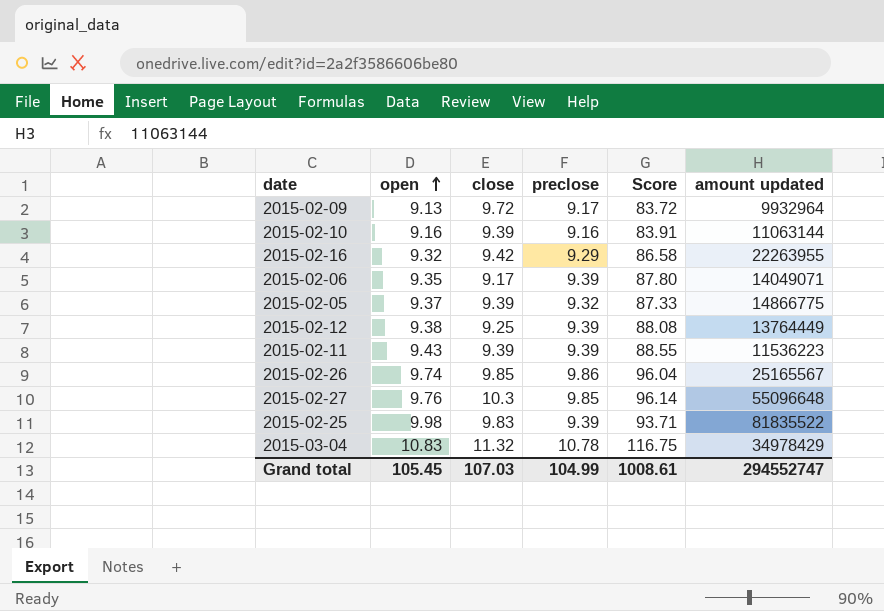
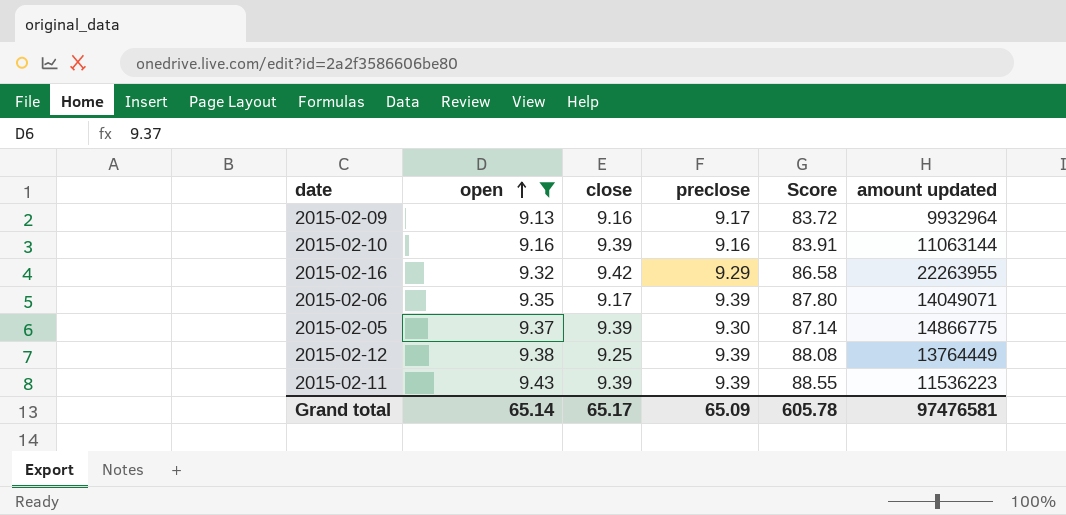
filter: none -> open <= 9.43
2015-02-09 | close: 9.72 -> 9.16
2015-02-05 | preclose: 9.32 -> 9.30
2015-02-05 | Score: 87.33 -> 87.14
Grand total | open: 105.45 -> 65.14
Grand total | close: 107.03 -> 65.17
Grand total | preclose: 104.99 -> 65.09
Grand total | Score: 1008.61 -> 605.78
Grand total | amount updated: 294552747 -> 97476581

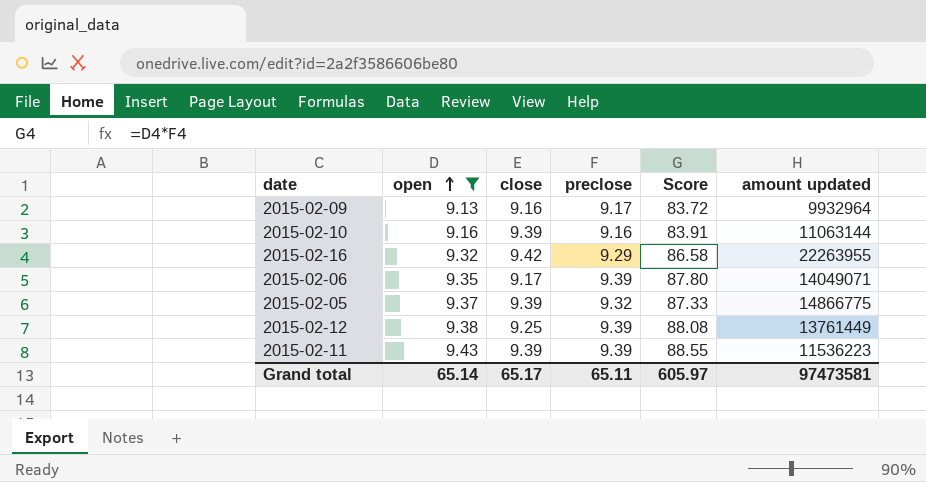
2015-02-05 | preclose: 9.30 -> 9.32
2015-02-05 | Score: 87.14 -> 87.33
2015-02-12 | amount updated: 13764449 -> 13761449
Grand total | preclose: 65.09 -> 65.11
Grand total | Score: 605.78 -> 605.97
Grand total | amount updated: 97476581 -> 97473581

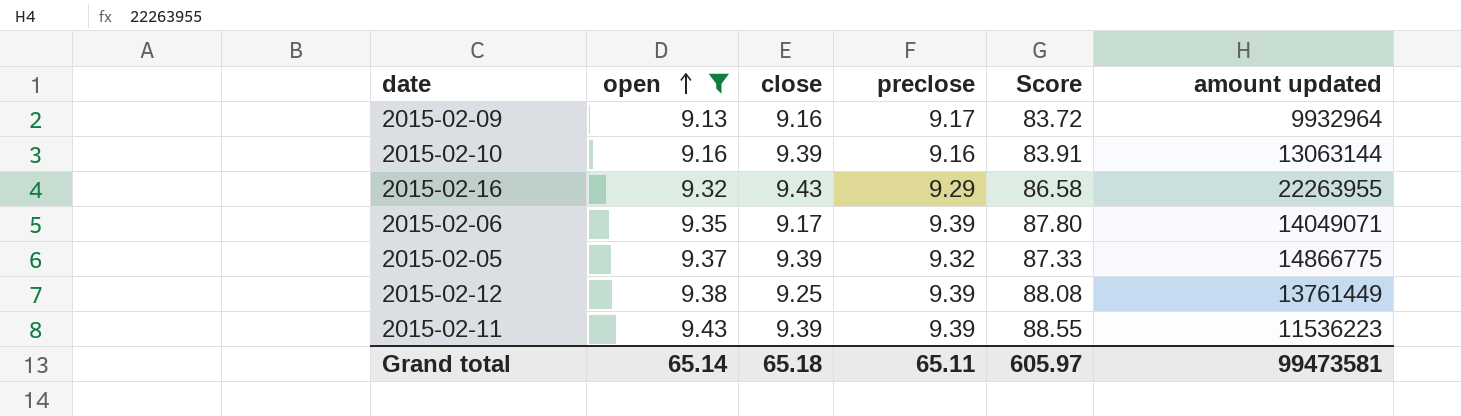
2015-02-10 | amount updated: 11063144 -> 13063144
2015-02-16 | close: 9.42 -> 9.43
Grand total | close: 65.17 -> 65.18
Grand total | amount updated: 97473581 -> 99473581

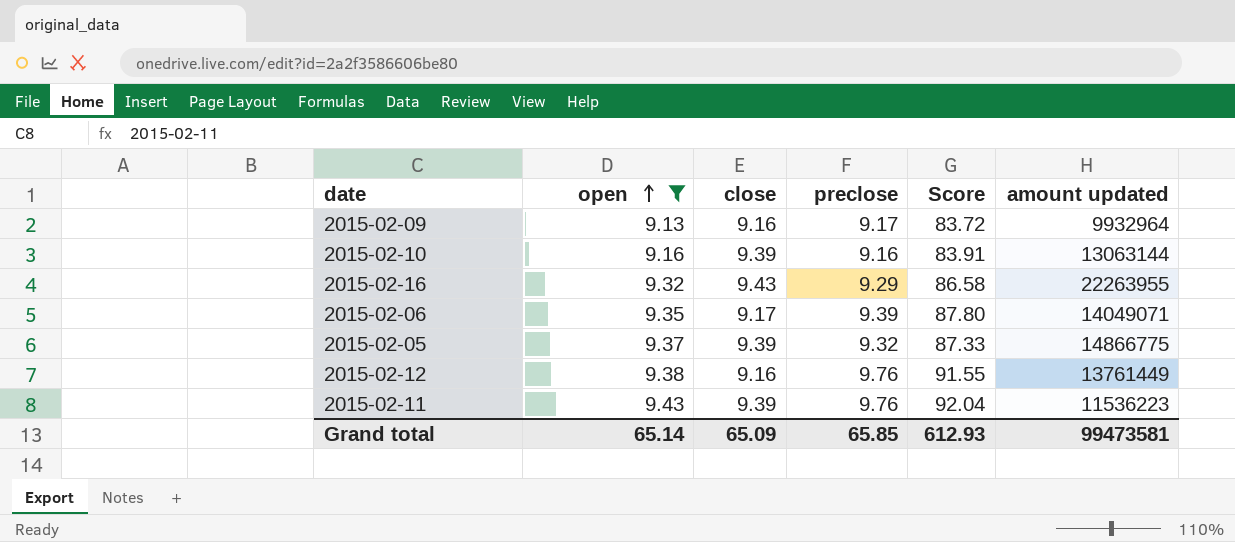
2015-02-12 | close: 9.25 -> 9.16
2015-02-12 | preclose: 9.39 -> 9.76
2015-02-12 | Score: 88.08 -> 91.55
2015-02-11 | preclose: 9.39 -> 9.76
2015-02-11 | Score: 88.55 -> 92.04
Grand total | close: 65.18 -> 65.09
Grand total | preclose: 65.11 -> 65.85
Grand total | Score: 605.97 -> 612.93

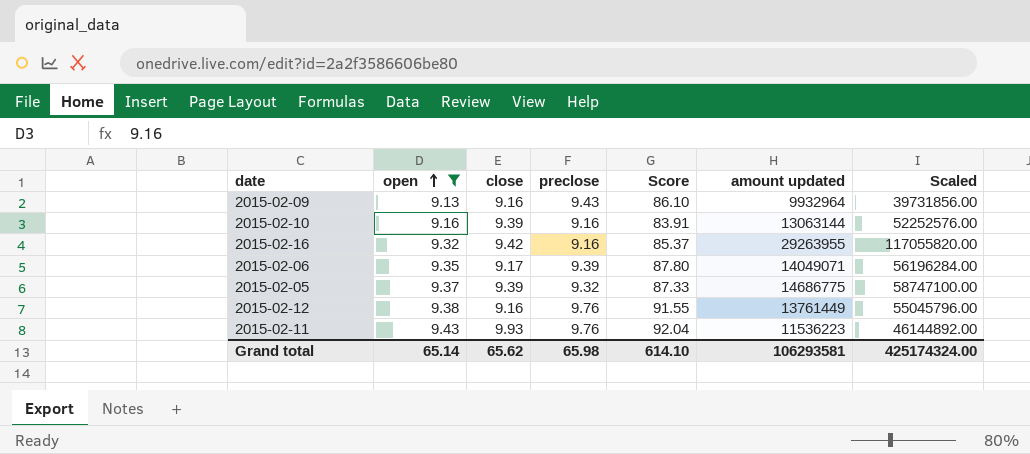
column Scaled | formula: none -> [amount updated] * 4
2015-02-09 | preclose: 9.17 -> 9.43
2015-02-09 | Score: 83.72 -> 86.10
2015-02-16 | close: 9.43 -> 9.42
2015-02-16 | preclose: 9.29 -> 9.16
2015-02-16 | Score: 86.58 -> 85.37
2015-02-16 | amount updated: 22263955 -> 29263955
2015-02-05 | amount updated: 14866775 -> 14686775
2015-02-11 | close: 9.39 -> 9.93
Grand total | close: 65.09 -> 65.62
Grand total | preclose: 65.85 -> 65.98
Grand total | Score: 612.93 -> 614.10
Grand total | amount updated: 99473581 -> 106293581

